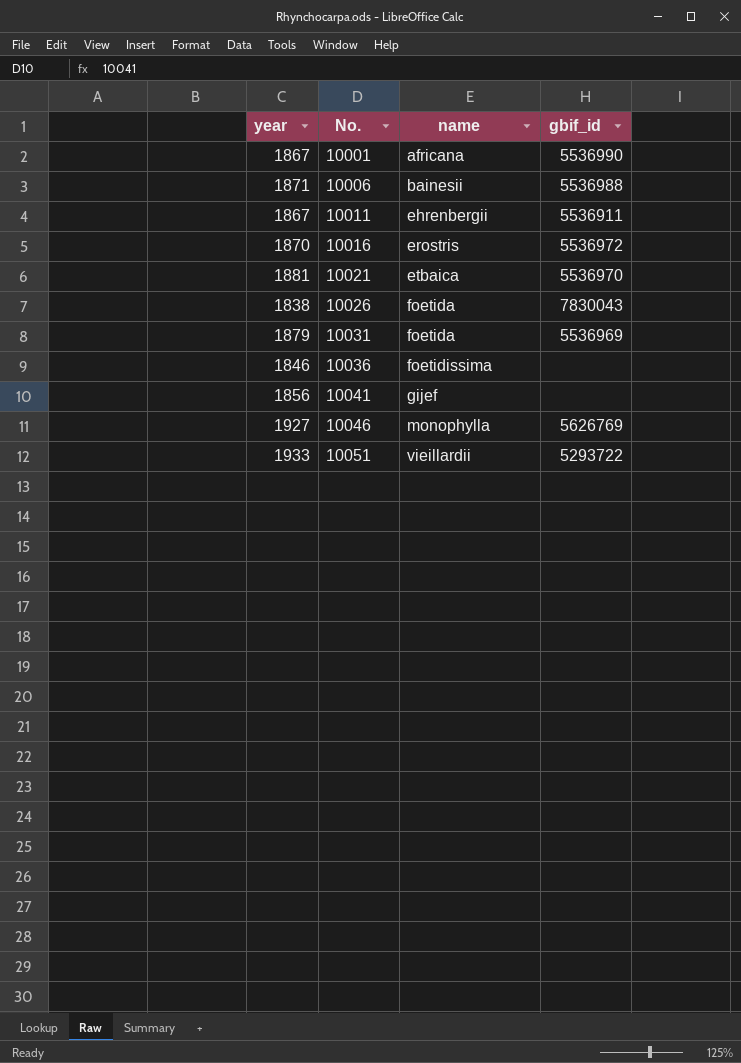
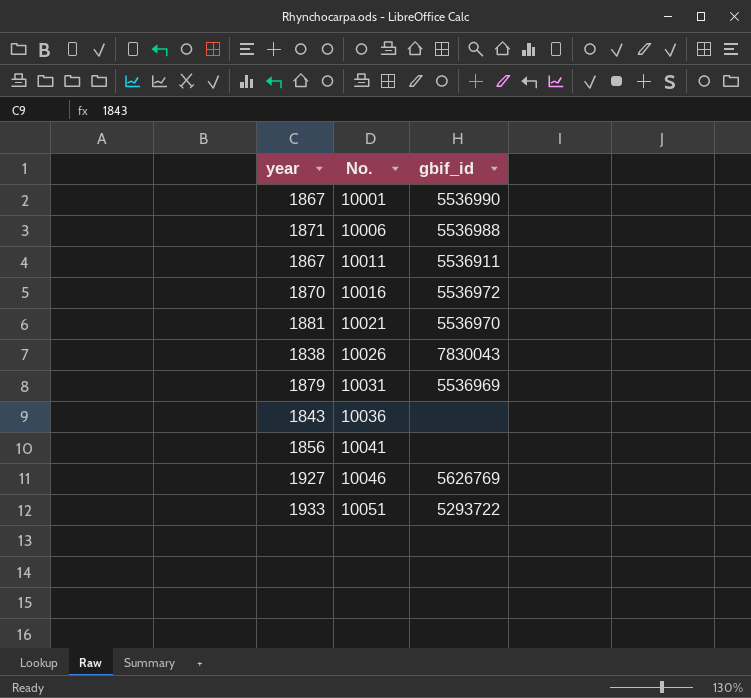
column name | position: 3 -> none
10036 | year: 1846 -> 1843

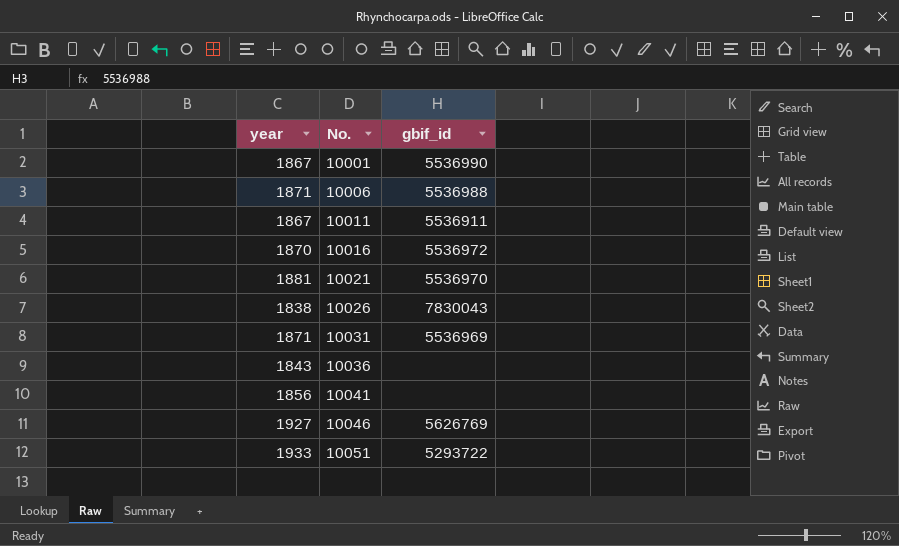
10031 | year: 1879 -> 1871

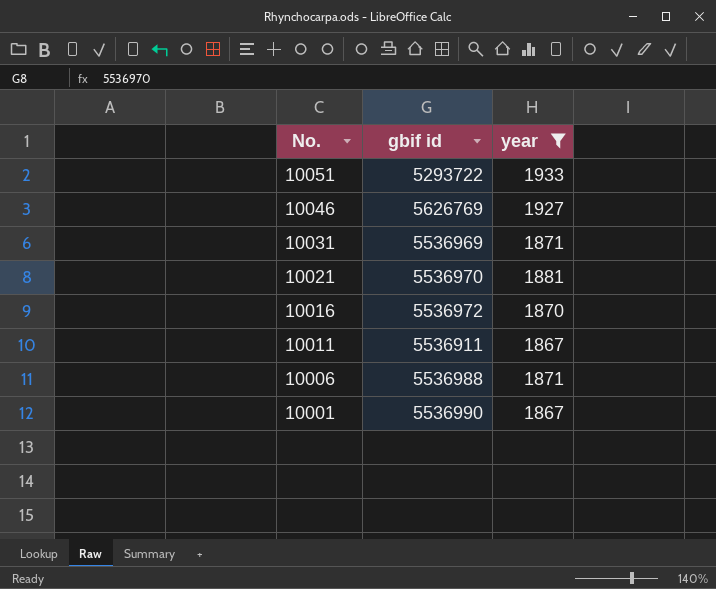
filter: none -> year >= 1867
row order: No. ascending -> No. descending
column name: gbif_id -> gbif id
column year | position: 1 -> 3

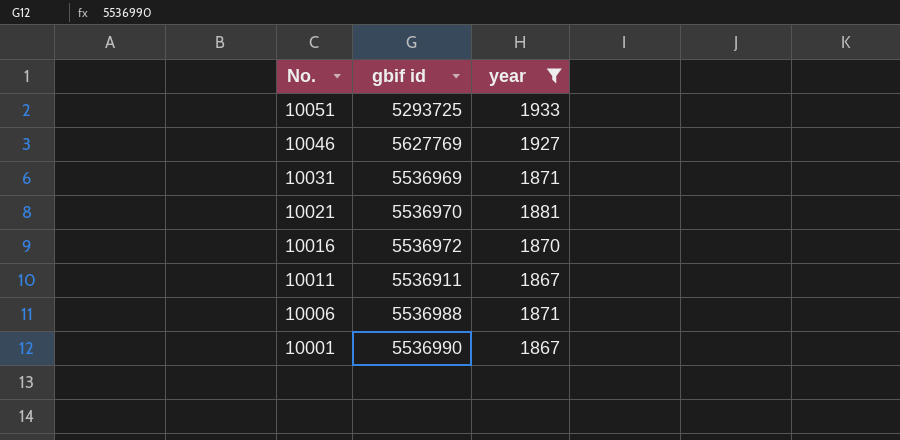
10051 | gbif id: 5293722 -> 5293725
10046 | gbif id: 5626769 -> 5627769

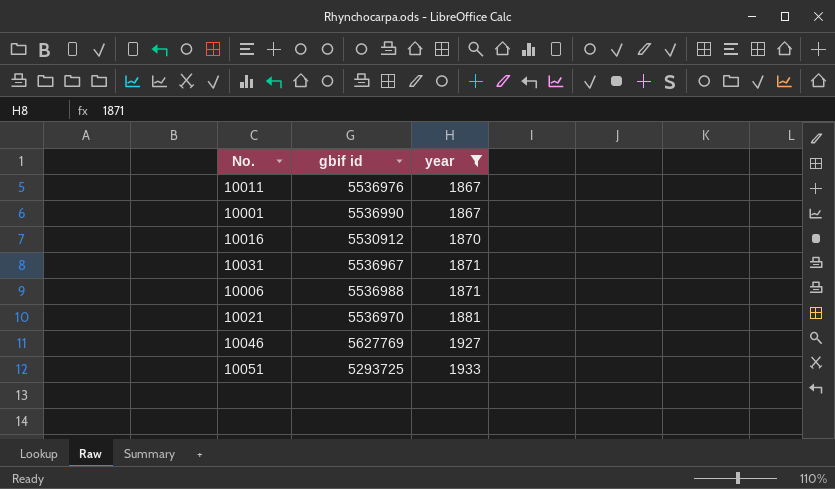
row order: No. descending -> year ascending
10011 | gbif id: 5536911 -> 5536976
10016 | gbif id: 5536972 -> 5530912
10031 | gbif id: 5536969 -> 5536967

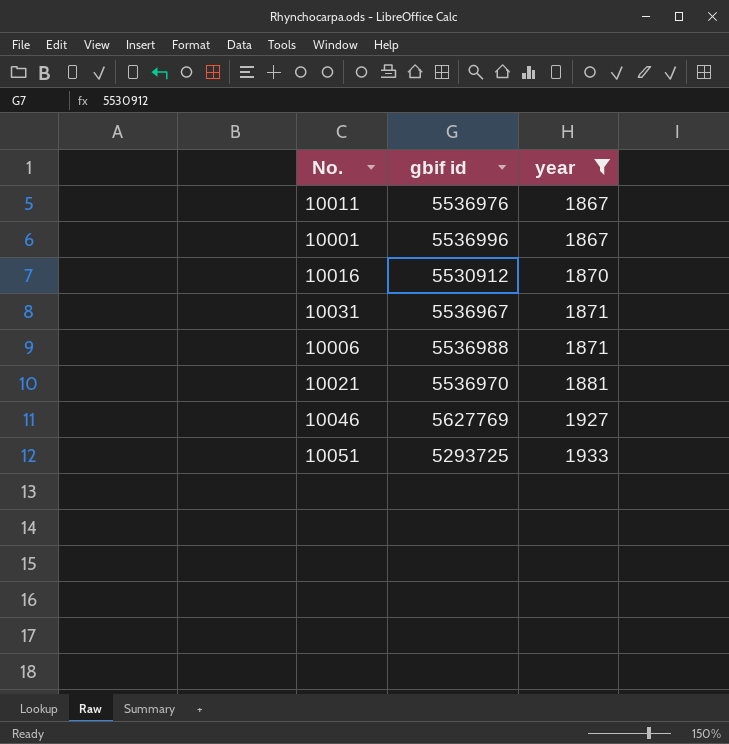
10001 | gbif id: 5536990 -> 5536996

